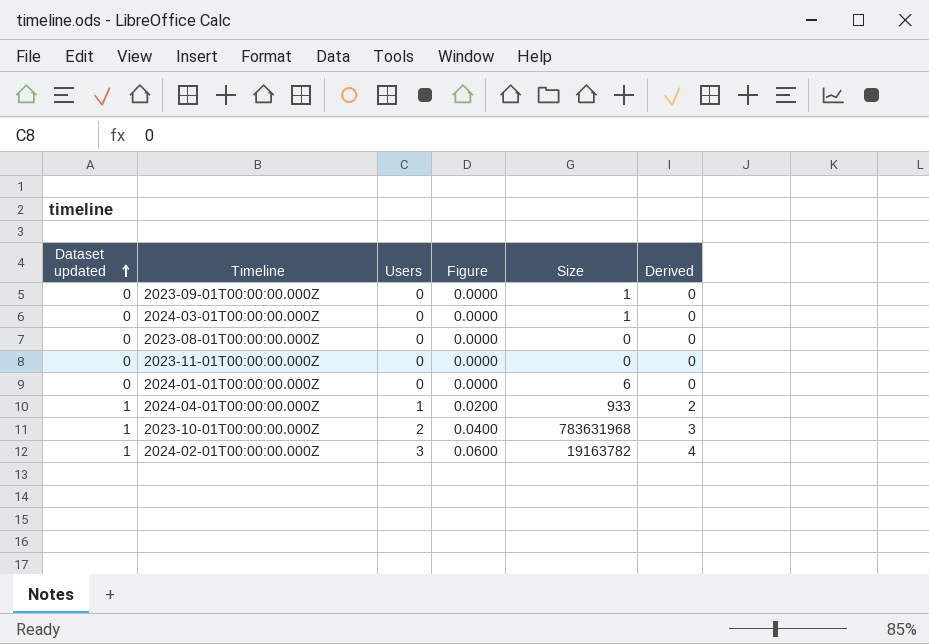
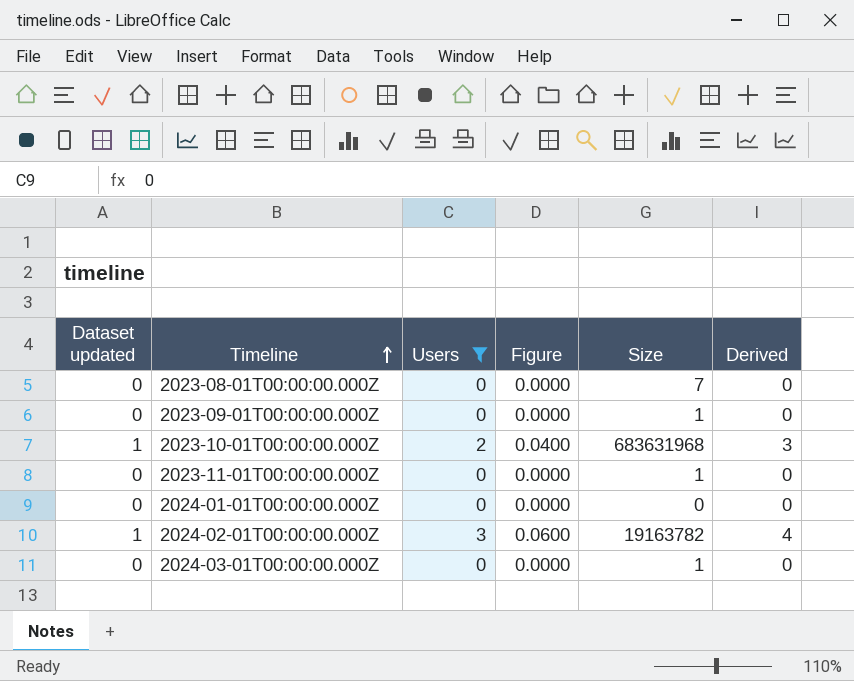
filter: none -> Users != 1
row order: Dataset updated ascending -> Timeline ascending
2023-08-01T00:00:00.000Z | Size: 0 -> 7
2023-10-01T00:00:00.000Z | Size: 783631968 -> 683631968
2023-11-01T00:00:00.000Z | Size: 0 -> 1
2024-01-01T00:00:00.000Z | Size: 6 -> 0

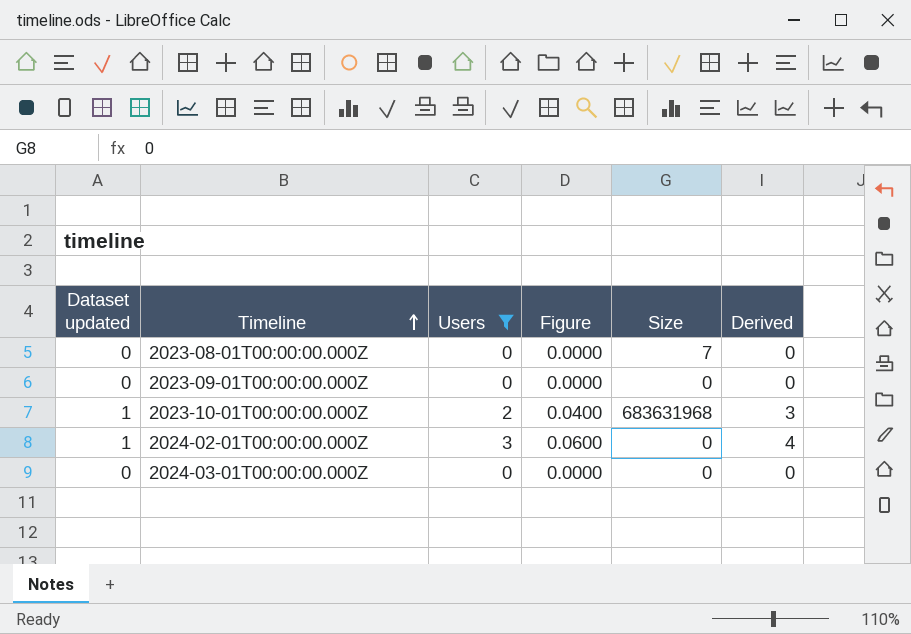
row 2023-11-01T00:00:00.000Z: 0 | 0 | 0.0000 | 1 | 0 -> none
row 2024-01-01T00:00:00.000Z: 0 | 0 | 0.0000 | 0 | 0 -> none
2023-09-01T00:00:00.000Z | Size: 1 -> 0
2024-02-01T00:00:00.000Z | Size: 19163782 -> 0
2024-03-01T00:00:00.000Z | Size: 1 -> 0

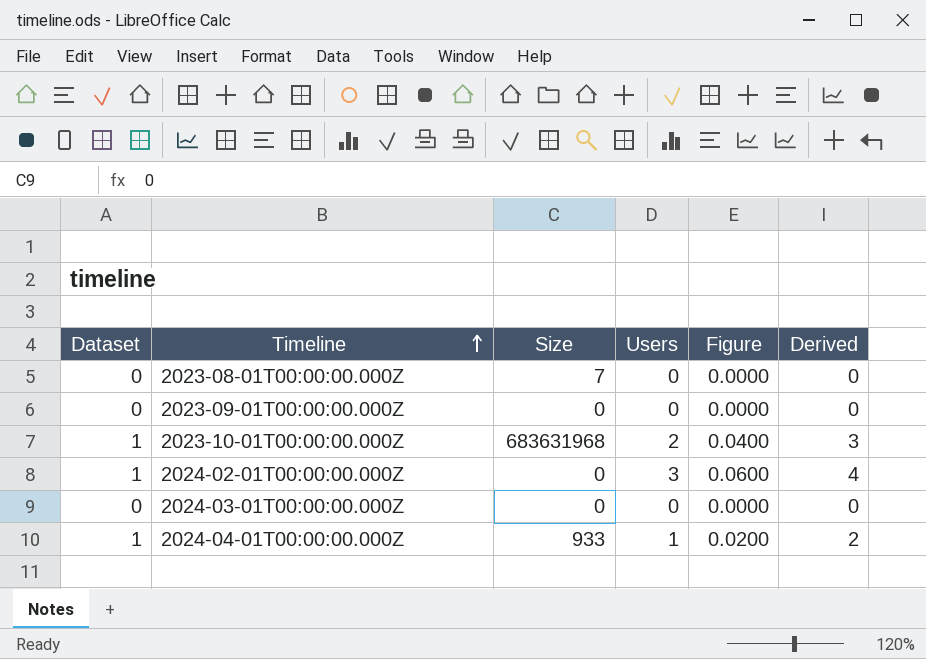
filter: Users != 1 -> none
column name: Dataset updated -> Dataset
column Size | position: 5 -> 3

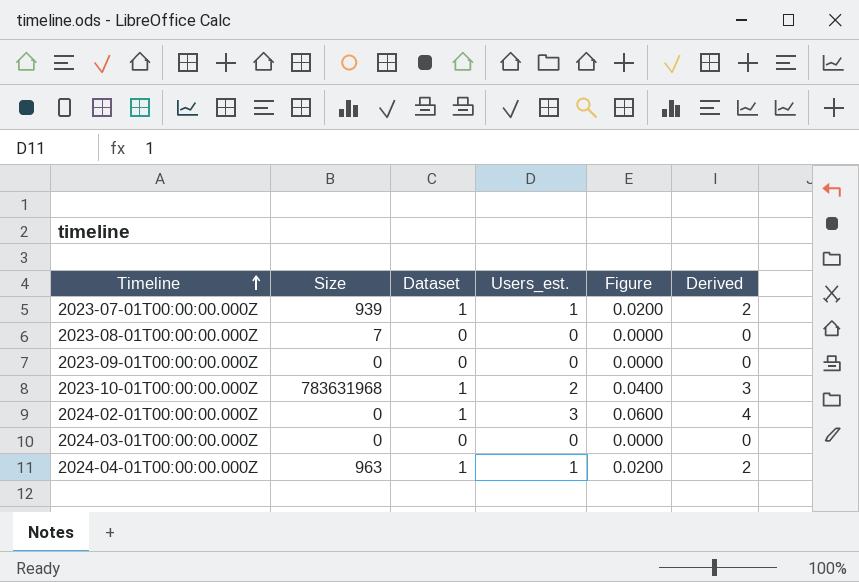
column Dataset | position: 1 -> 3
column name: Users -> Users_est.
row 2023-07-01T00:00:00.000Z: none -> 939 | 1 | 1 | 0.0200 | 2
2023-10-01T00:00:00.000Z | Size: 683631968 -> 783631968
2024-04-01T00:00:00.000Z | Size: 933 -> 963

